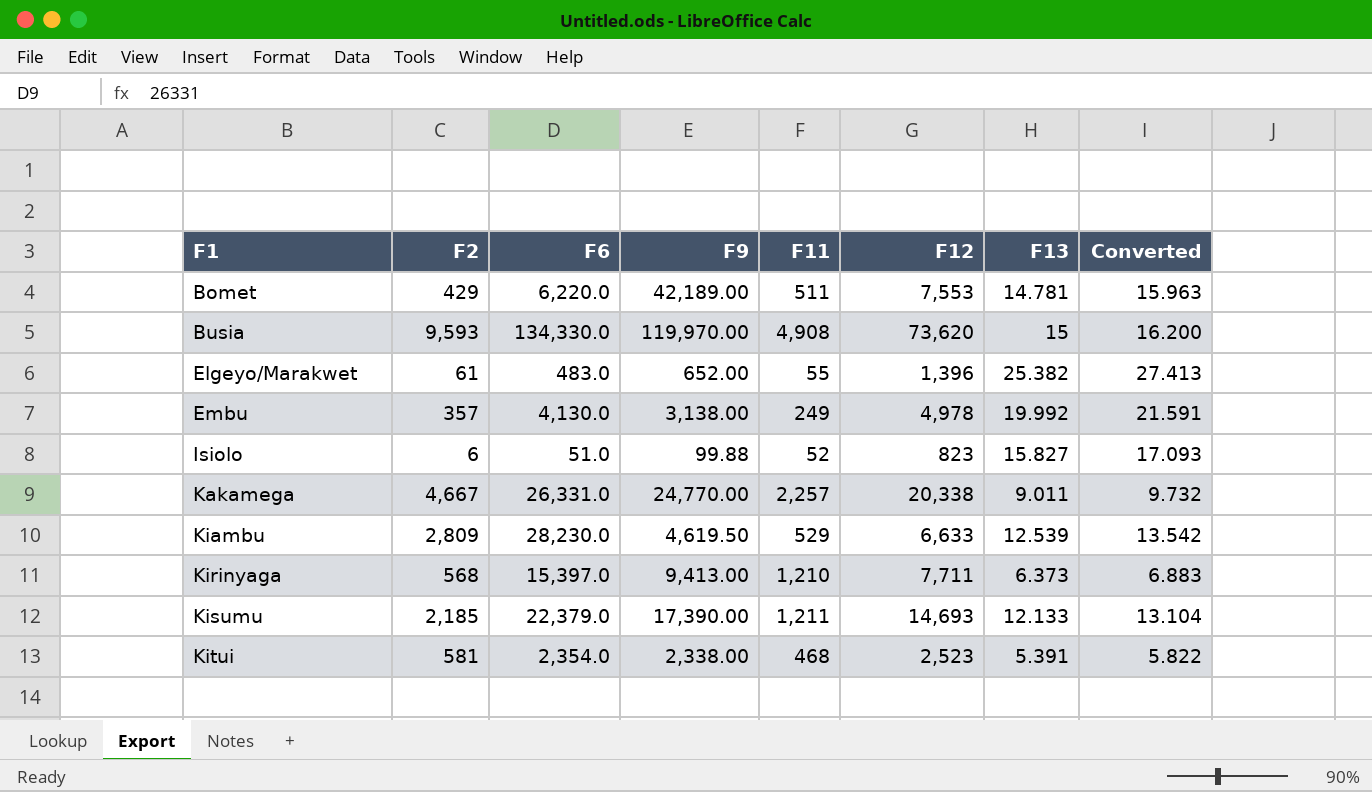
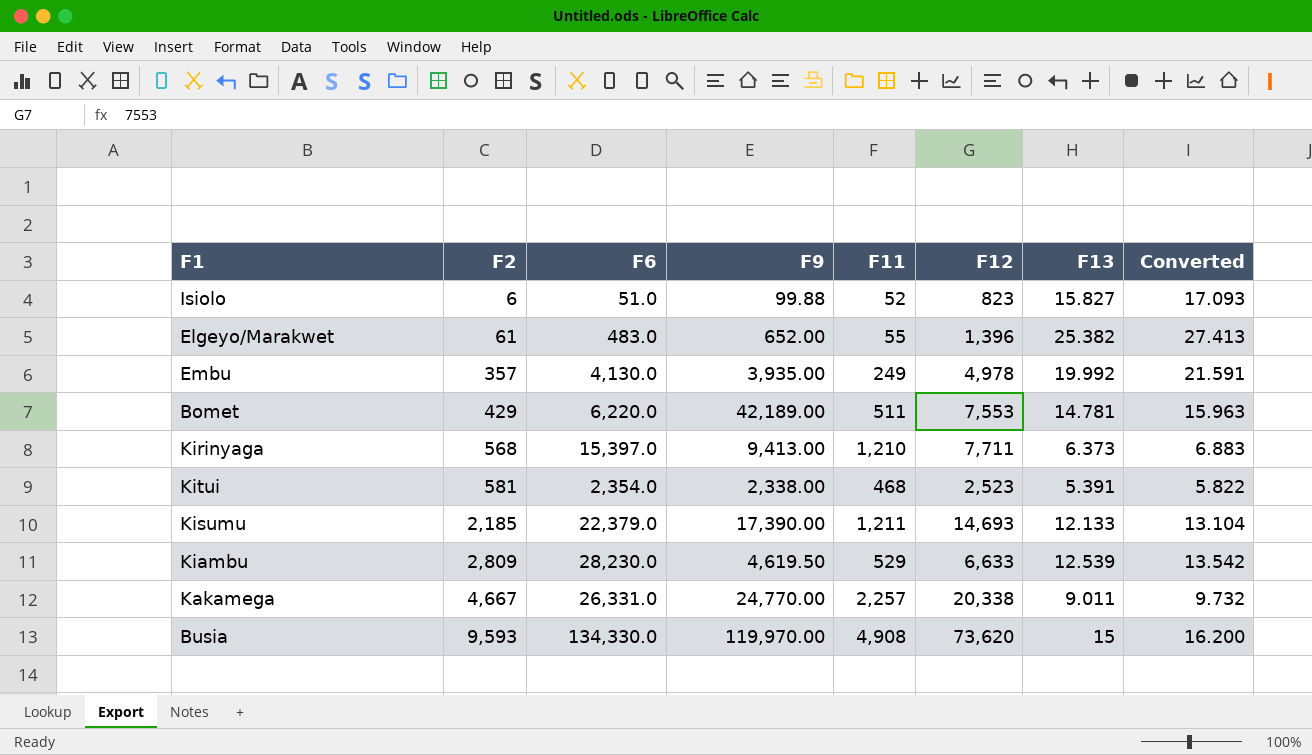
row order: F1 ascending -> F2 ascending
Embu | F9: 3,138.00 -> 3,935.00

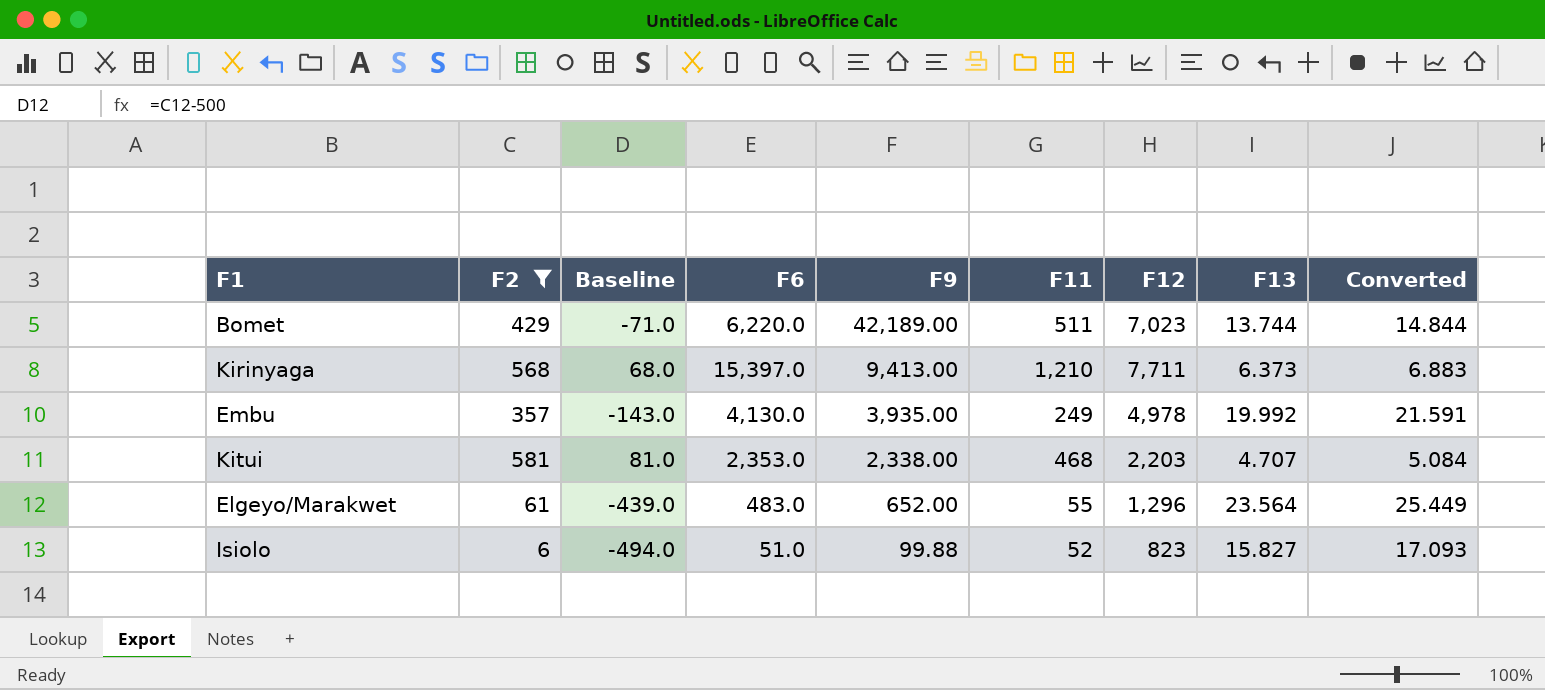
filter: none -> F2 <= 581
row order: F2 ascending -> F9 descending
column Baseline | formula: none -> [F2] - 500
Bomet | F12: 7,553 -> 7,023
Bomet | F13: 14.781 -> 13.744
Bomet | Converted: 15.963 -> 14.844
Kitui | F6: 2,354.0 -> 2,353.0
Kitui | F12: 2,523 -> 2,203
Kitui | F13: 5.391 -> 4.707
Kitui | Converted: 5.822 -> 5.084
Elgeyo/Marakwet | F12: 1,396 -> 1,296
Elgeyo/Marakwet | F13: 25.382 -> 23.564
Elgeyo/Marakwet | Converted: 27.413 -> 25.449

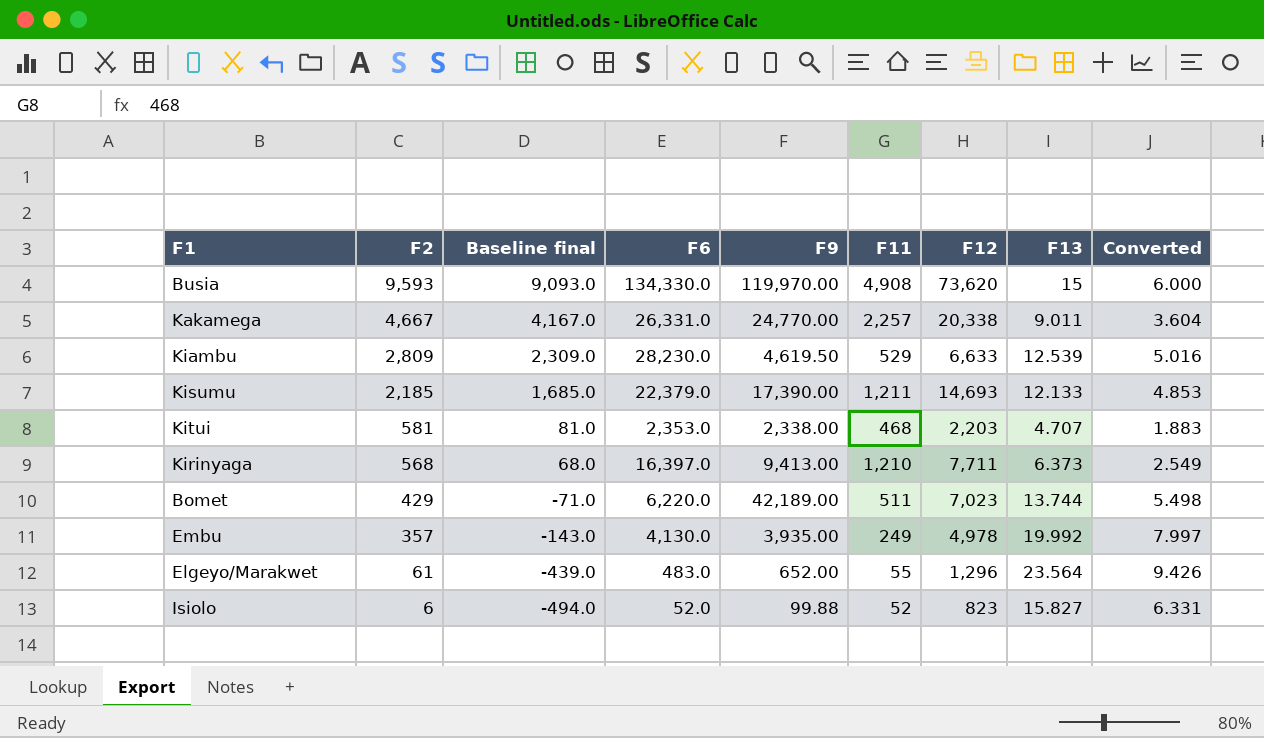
filter: F2 <= 581 -> none
row order: F9 descending -> F2 descending
column name: Baseline -> Baseline final
column Converted | formula: [F13] * 1.08 -> [F13] * 0.4
Kirinyaga | F6: 15,397.0 -> 16,397.0
Isiolo | F6: 51.0 -> 52.0

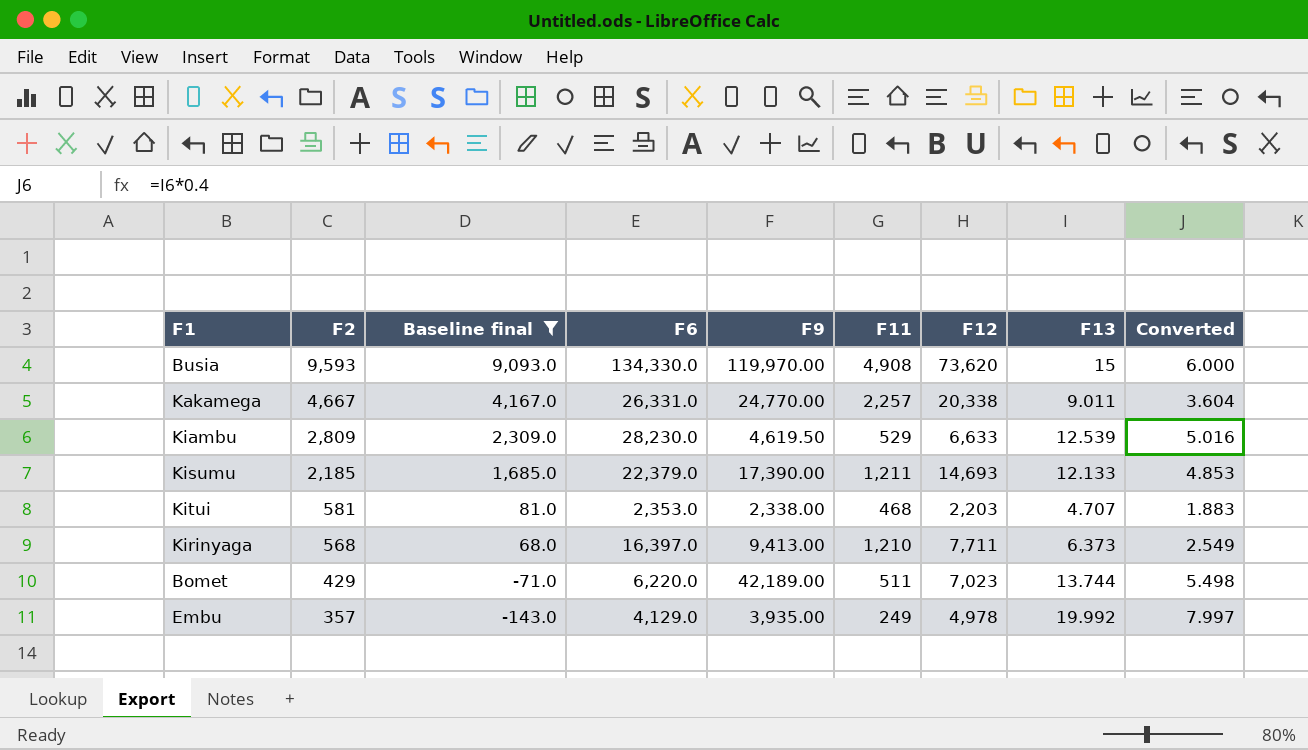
filter: none -> Baseline final >= -143.0
Embu | F6: 4,130.0 -> 4,129.0

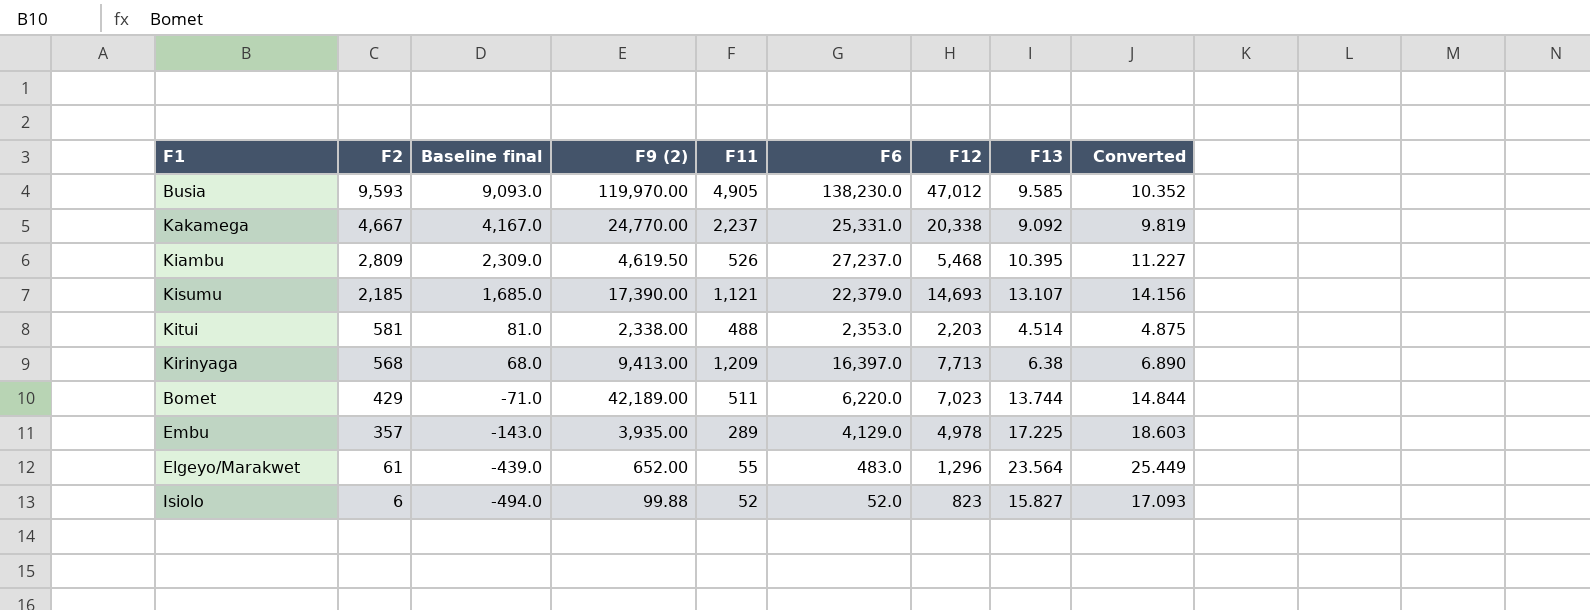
filter: Baseline final >= -143.0 -> none
column name: F9 -> F9 (2)
column F6 | position: 4 -> 6
column Converted | formula: [F13] * 0.4 -> [F13] * 1.08
Busia | F11: 4,908 -> 4,905
Busia | F6: 134,330.0 -> 138,230.0
Busia | F12: 73,620 -> 47,012
Busia | F13: 15 -> 9.585
Kakamega | F11: 2,257 -> 2,237
Kakamega | F6: 26,331.0 -> 25,331.0
Kakamega | F13: 9.011 -> 9.092
Kiambu | F11: 529 -> 526
Kiambu | F6: 28,230.0 -> 27,237.0
Kiambu | F12: 6,633 -> 5,468
Kiambu | F13: 12.539 -> 10.395
Kisumu | F11: 1,211 -> 1,121
Kisumu | F13: 12.133 -> 13.107
Kitui | F11: 468 -> 488
Kitui | F13: 4.707 -> 4.514
Kirinyaga | F11: 1,210 -> 1,209
Kirinyaga | F12: 7,711 -> 7,713
Kirinyaga | F13: 6.373 -> 6.38
Embu | F11: 249 -> 289
Embu | F13: 19.992 -> 17.225

